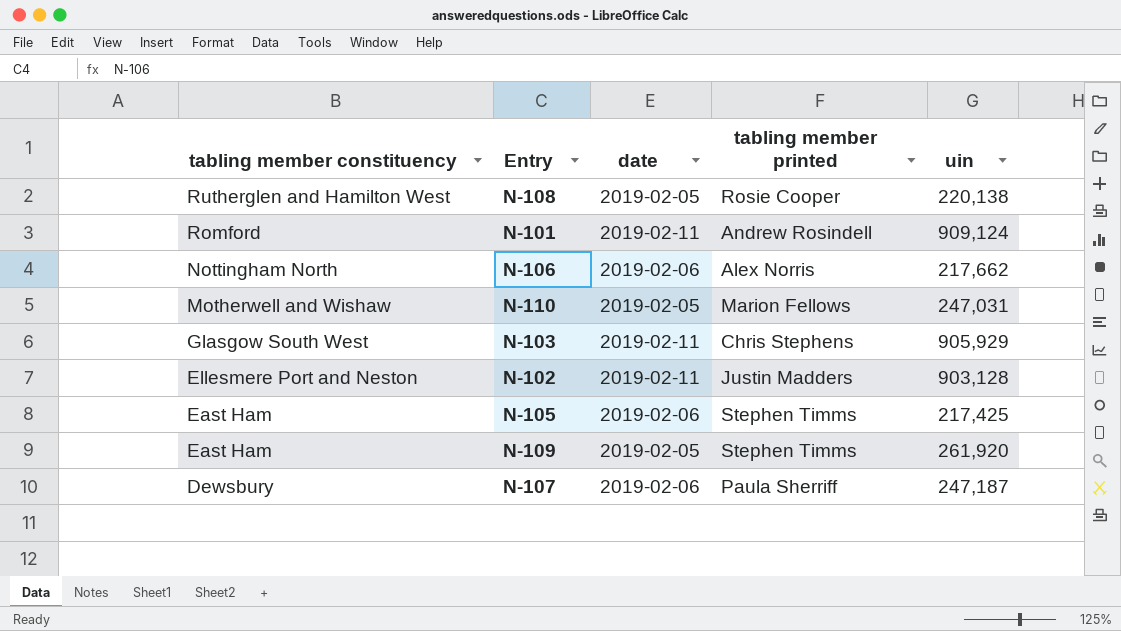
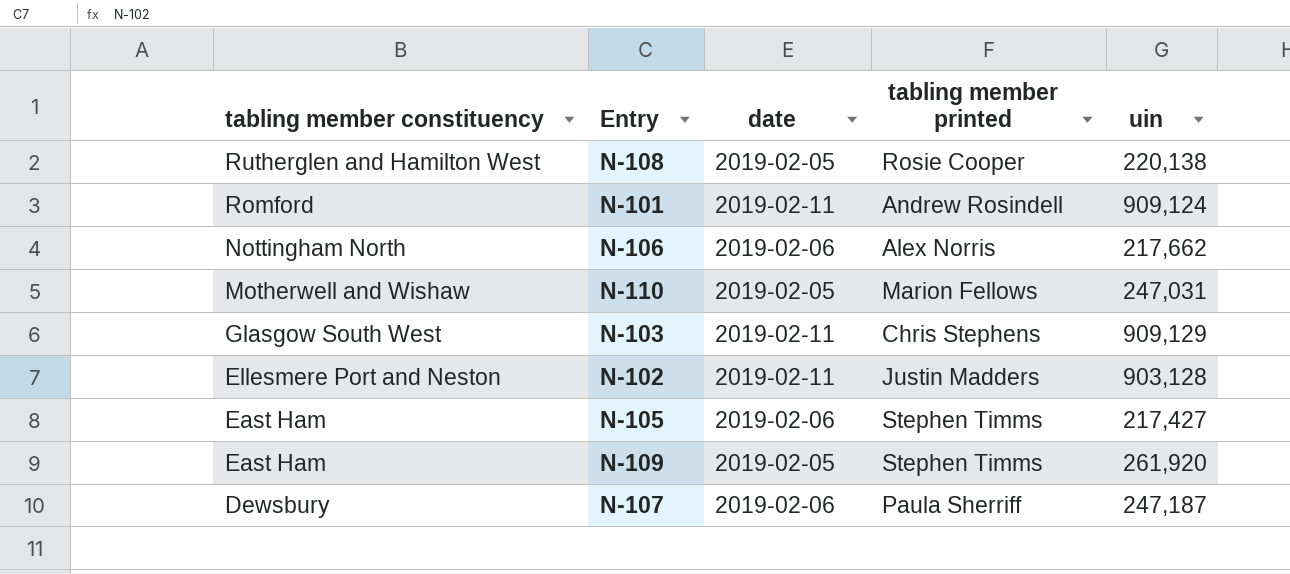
N-103 | uin: 905,929 -> 909,129
N-105 | uin: 217,425 -> 217,427

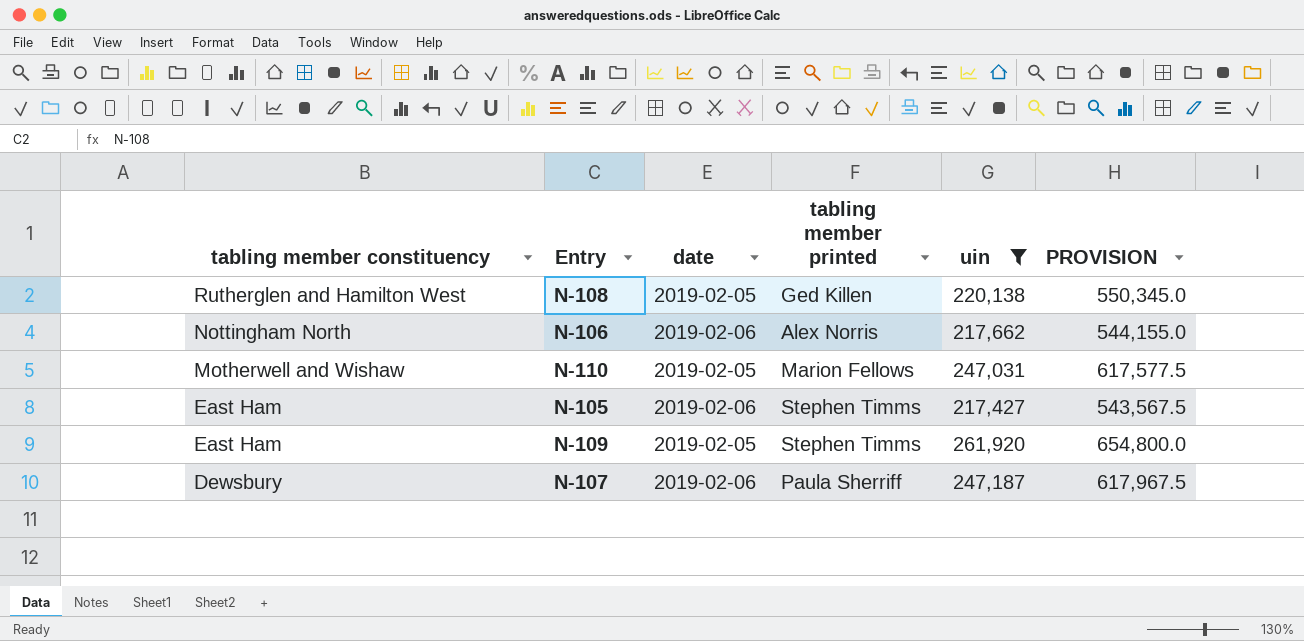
filter: none -> uin <= 261,920
column PROVISION | formula: none -> [uin] * 2.5
N-108 | tabling member printed: Rosie Cooper -> Ged Killen

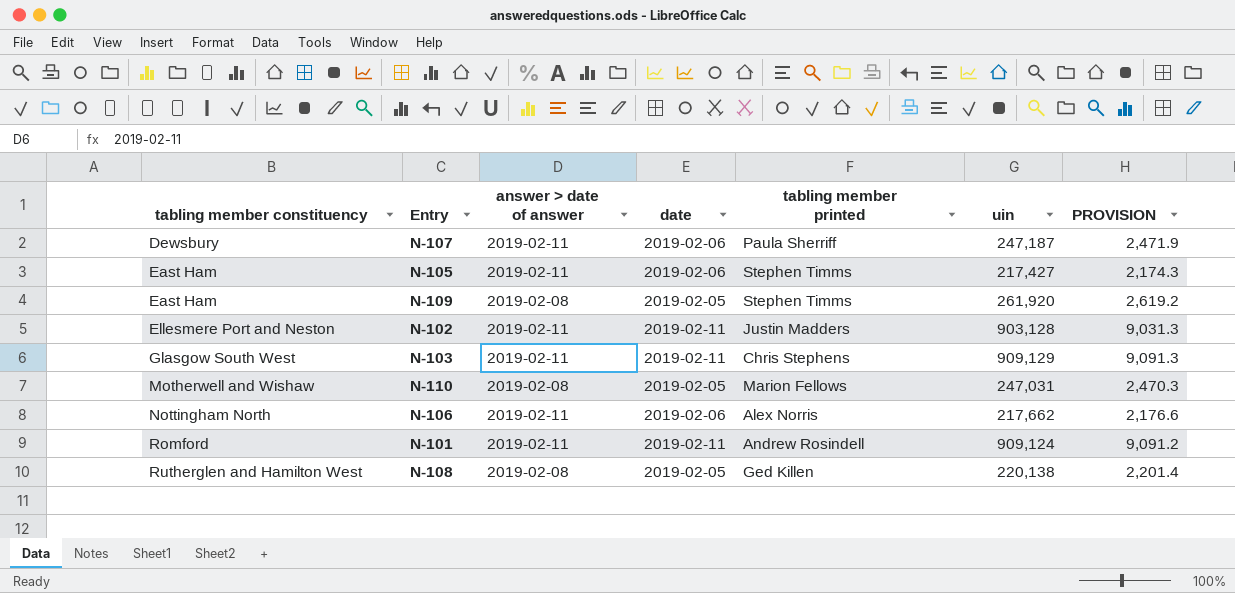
filter: uin <= 261,920 -> none
row order: tabling member constituency descending -> tabling member constituency ascending
column answer > date of answer | position: none -> 3
column PROVISION | formula: [uin] * 2.5 -> [uin] * 0.01

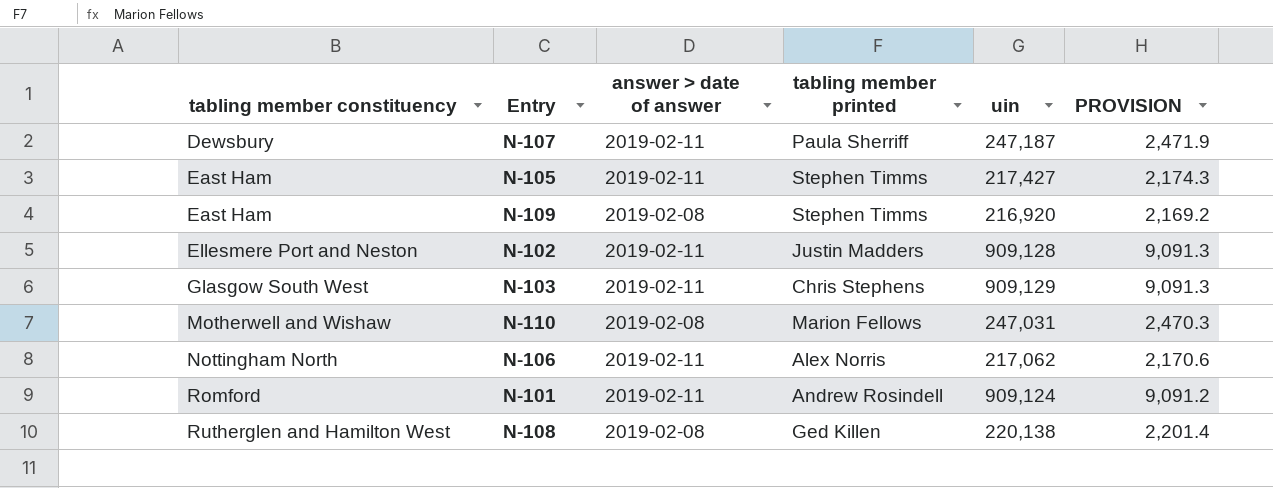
column date | position: 4 -> none
N-109 | uin: 261,920 -> 216,920
N-109 | PROVISION: 2,619.2 -> 2,169.2
N-102 | uin: 903,128 -> 909,128
N-102 | PROVISION: 9,031.3 -> 9,091.3
N-106 | uin: 217,662 -> 217,062
N-106 | PROVISION: 2,176.6 -> 2,170.6

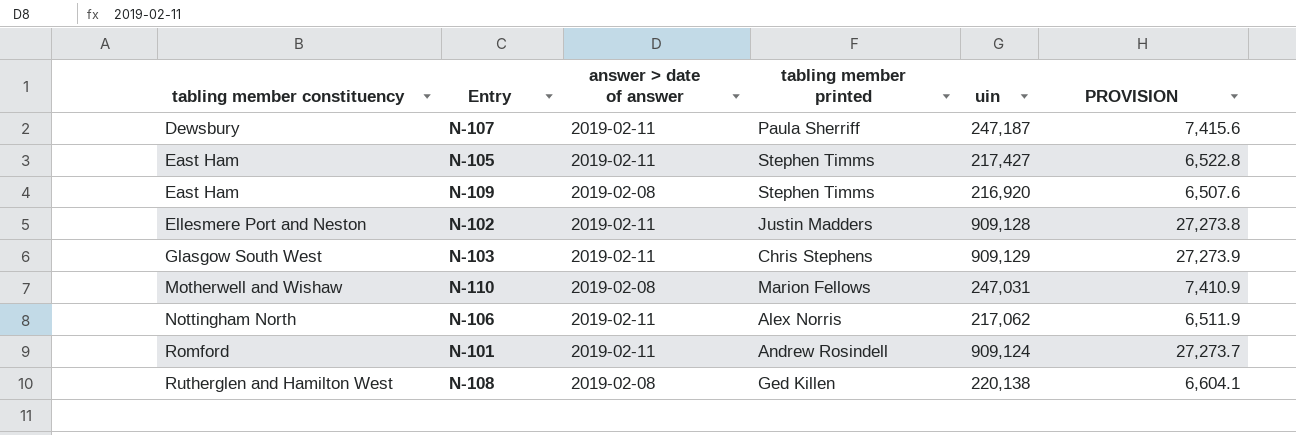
column PROVISION | formula: [uin] * 0.01 -> [uin] * 0.03

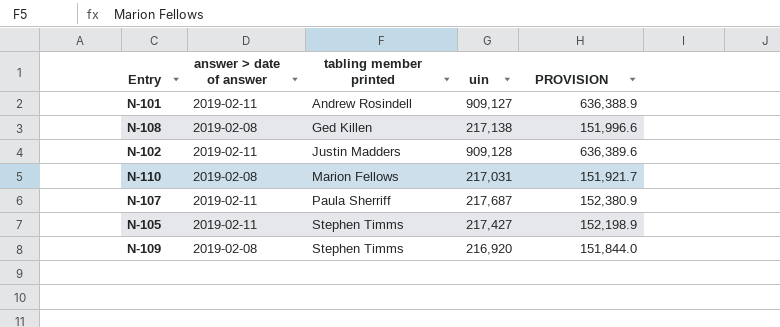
row order: tabling member constituency ascending -> tabling member printed ascending
column tabling member constituency | position: 1 -> none
column PROVISION | formula: [uin] * 0.03 -> [uin] * 0.7
row N-103: Glasgow South West | 2019-02-11 | Chris Stephens | 909,129 | 27,273.9 -> none
row N-106: Nottingham North | 2019-02-11 | Alex Norris | 217,062 | 6,511.9 -> none
N-101 | uin: 909,124 -> 909,127
N-108 | uin: 220,138 -> 217,138
N-110 | uin: 247,031 -> 217,031
N-107 | uin: 247,187 -> 217,687

